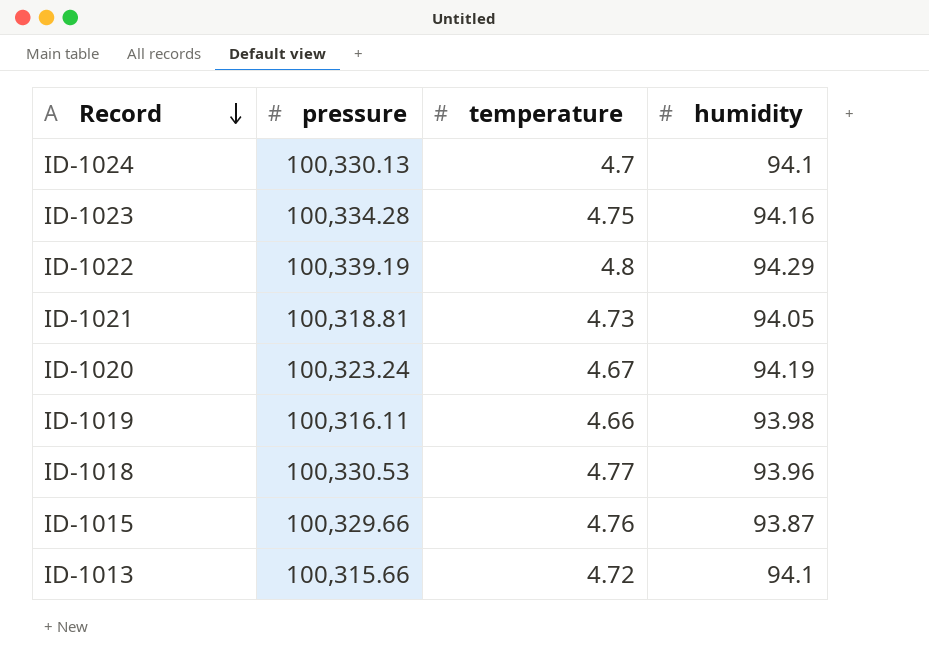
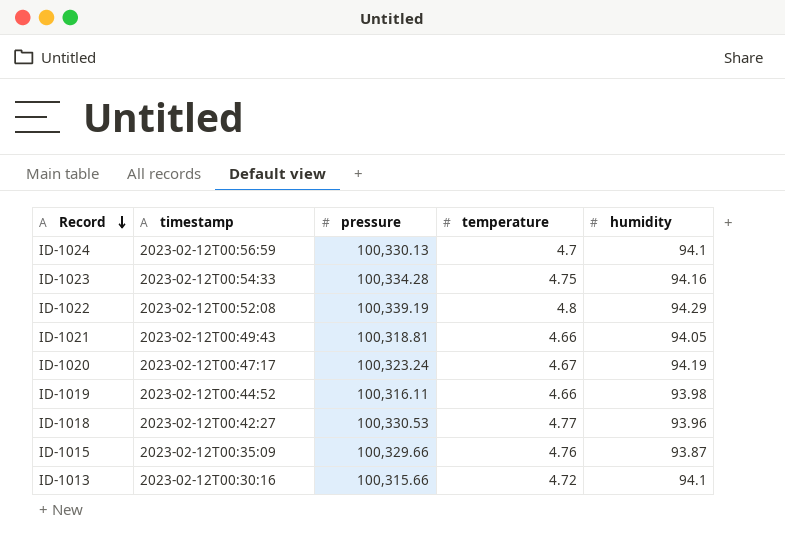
column timestamp | position: none -> 2
ID-1021 | temperature: 4.73 -> 4.66

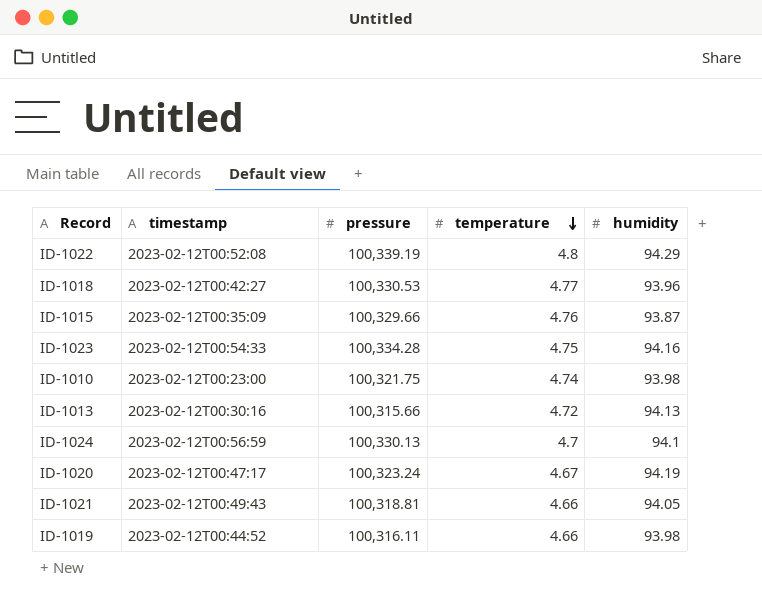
row order: Record descending -> temperature descending
row ID-1010: none -> 2023-02-12T00:23:00 | 100,321.75 | 4.74 | 93.98
ID-1013 | humidity: 94.1 -> 94.13

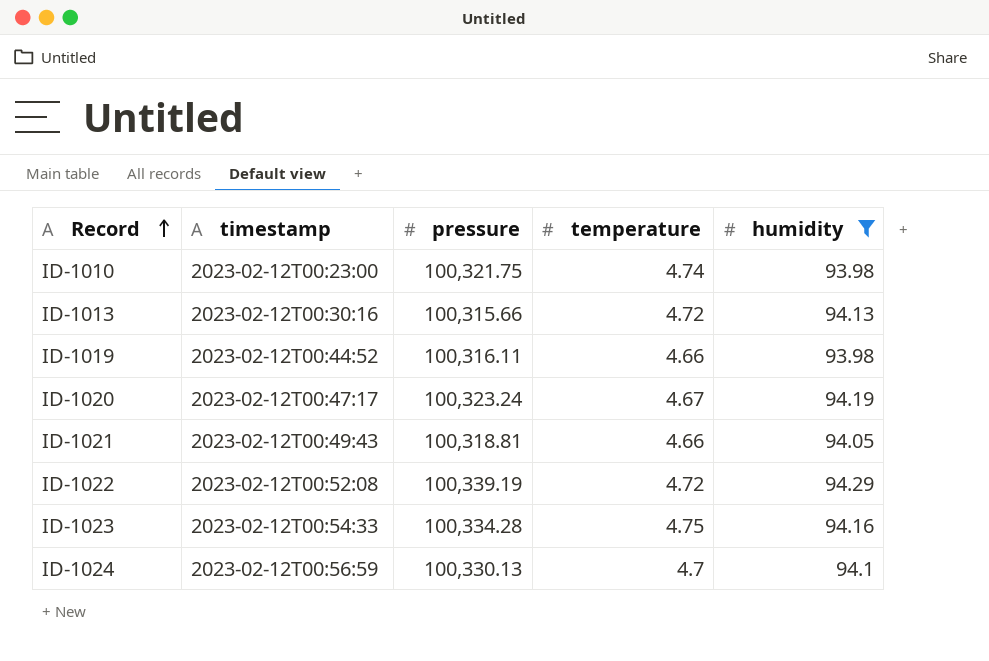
filter: none -> humidity >= 93.98
row order: temperature descending -> Record ascending
ID-1022 | temperature: 4.8 -> 4.72

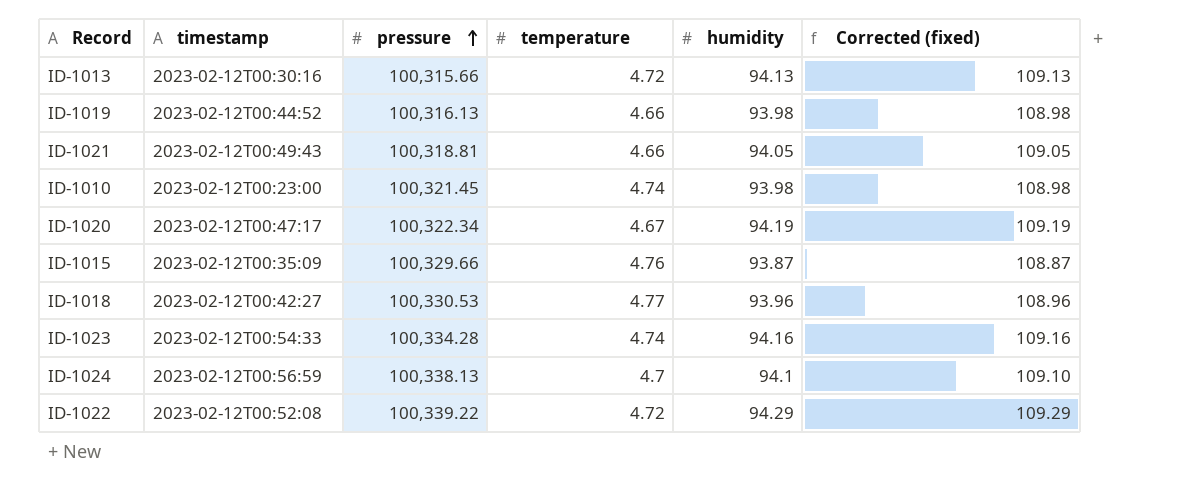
filter: humidity >= 93.98 -> none
row order: Record ascending -> pressure ascending
column Corrected (fixed) | formula: none -> [humidity] + 15
ID-1019 | pressure: 100,316.11 -> 100,316.13
ID-1010 | pressure: 100,321.75 -> 100,321.45
ID-1020 | pressure: 100,323.24 -> 100,322.34
ID-1023 | temperature: 4.75 -> 4.74
ID-1024 | pressure: 100,330.13 -> 100,338.13
ID-1022 | pressure: 100,339.19 -> 100,339.22

